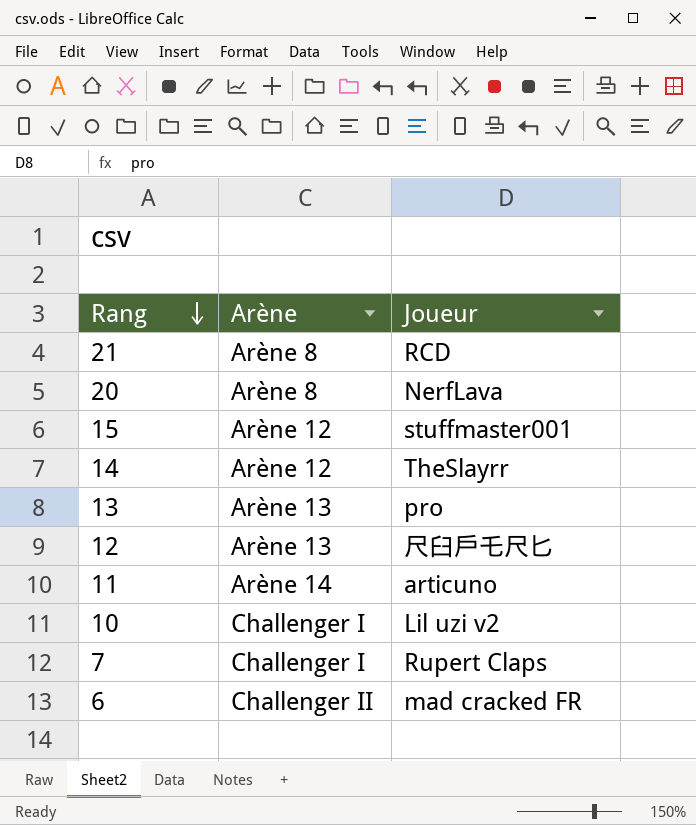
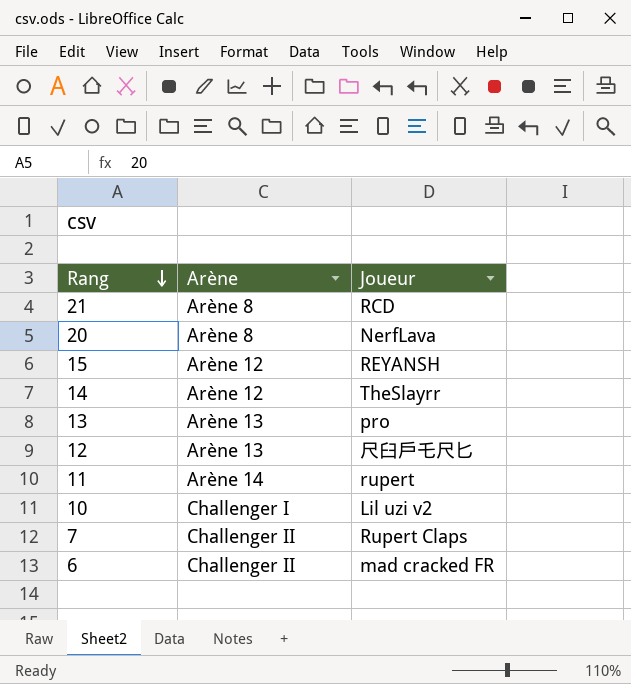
15 | Joueur: stuffmaster001 -> REYANSH
11 | Joueur: articuno -> rupert
7 | Arène: Challenger I -> Challenger II

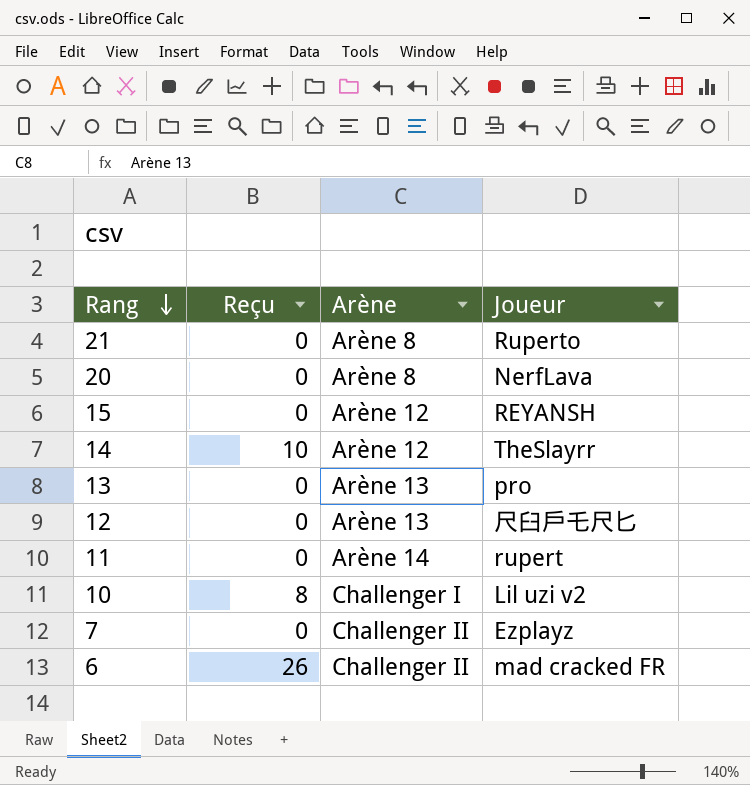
column Reçu | position: none -> 2
21 | Joueur: RCD -> Ruperto
7 | Joueur: Rupert Claps -> Ezplayz

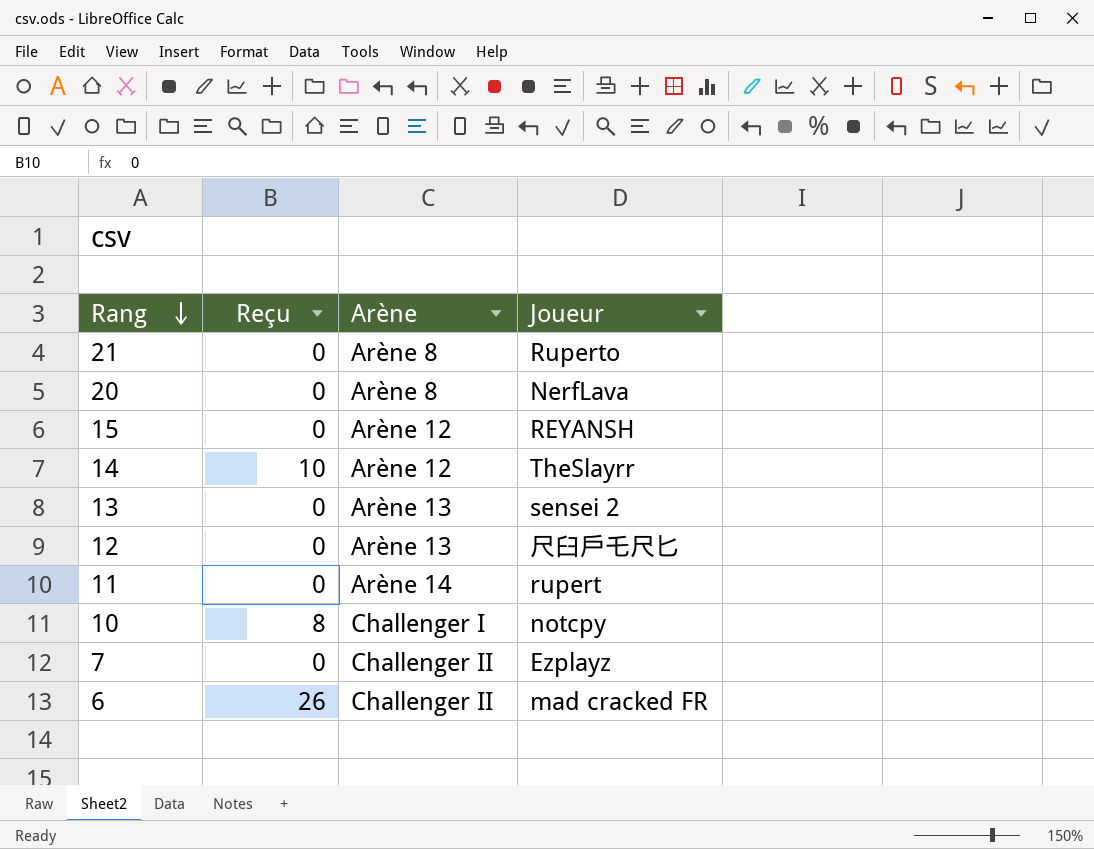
13 | Joueur: pro -> sensei 2
10 | Joueur: Lil uzi v2 -> notcpy

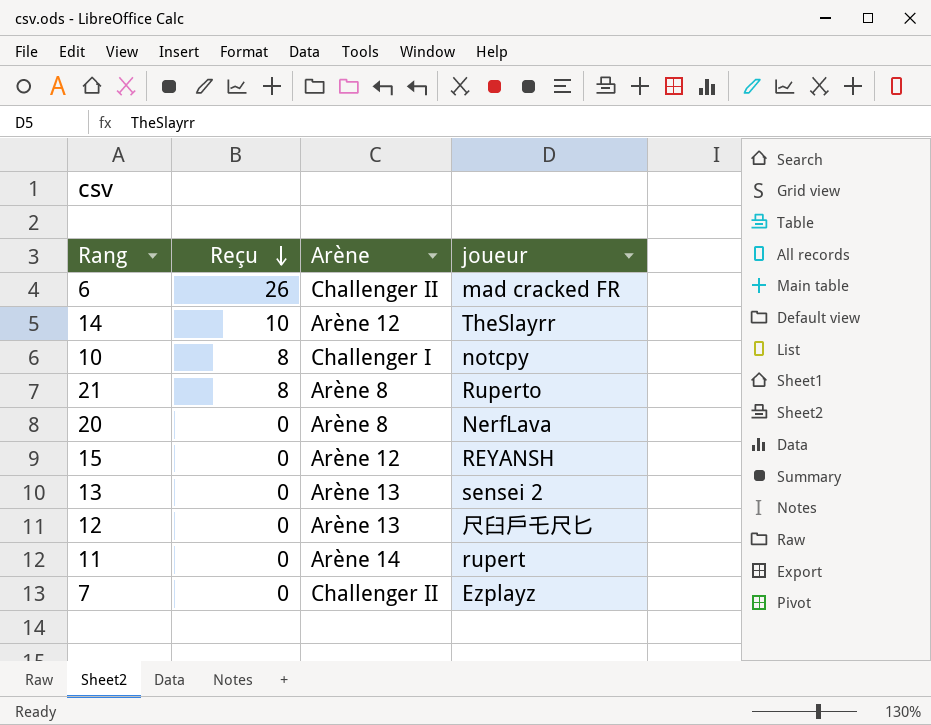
row order: Rang descending -> Reçu descending
column name: Joueur -> joueur
21 | Reçu: 0 -> 8

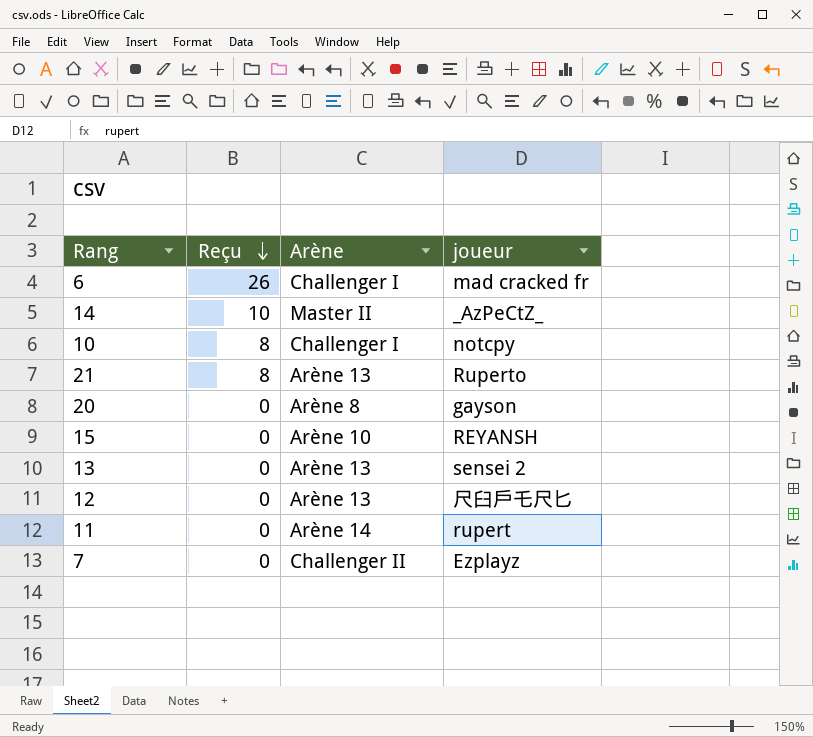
6 | Arène: Challenger II -> Challenger I
6 | joueur: mad cracked FR -> mad cracked fr
14 | Arène: Arène 12 -> Master II
14 | joueur: TheSlayrr -> _AzPeCtZ_
21 | Arène: Arène 8 -> Arène 13
20 | joueur: NerfLava -> gayson
15 | Arène: Arène 12 -> Arène 10

